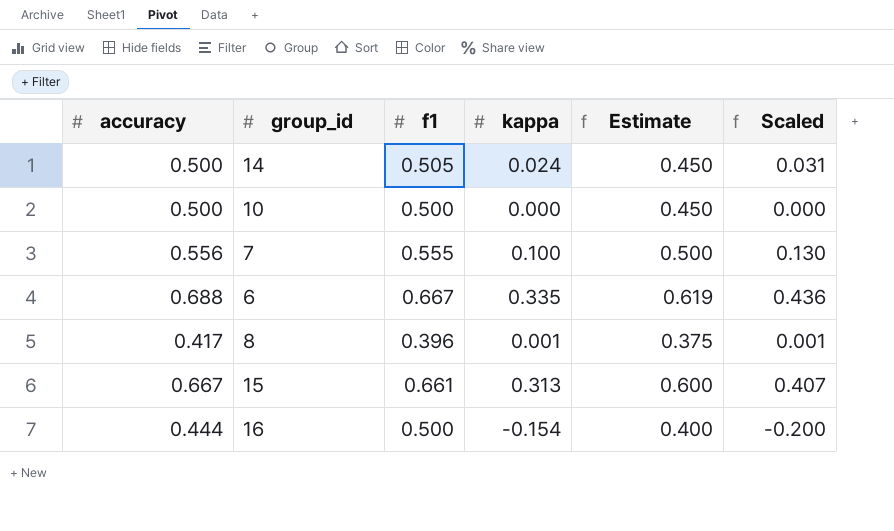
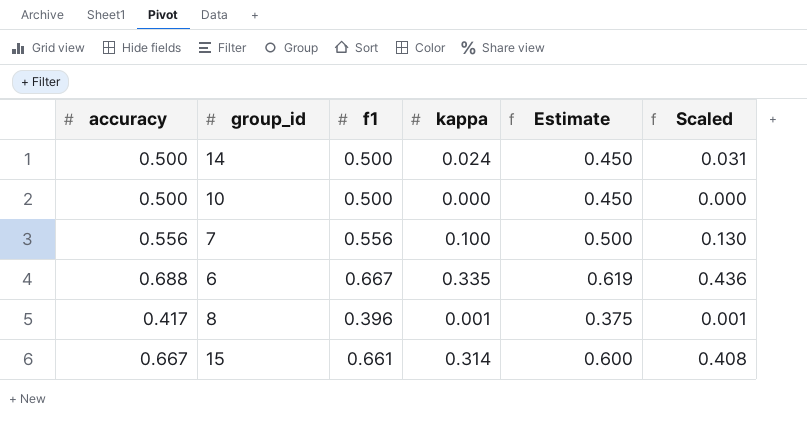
row 16: 0.444 | 0.500 | -0.154 | 0.400 | -0.200 -> none
14 | f1: 0.505 -> 0.500
7 | f1: 0.555 -> 0.556
15 | kappa: 0.313 -> 0.314
15 | Scaled: 0.407 -> 0.408

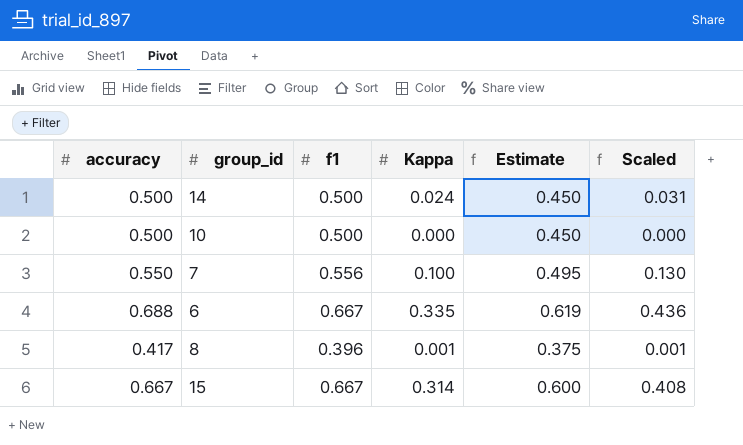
column name: kappa -> Kappa
7 | accuracy: 0.556 -> 0.550
7 | Estimate: 0.500 -> 0.495
15 | f1: 0.661 -> 0.667

